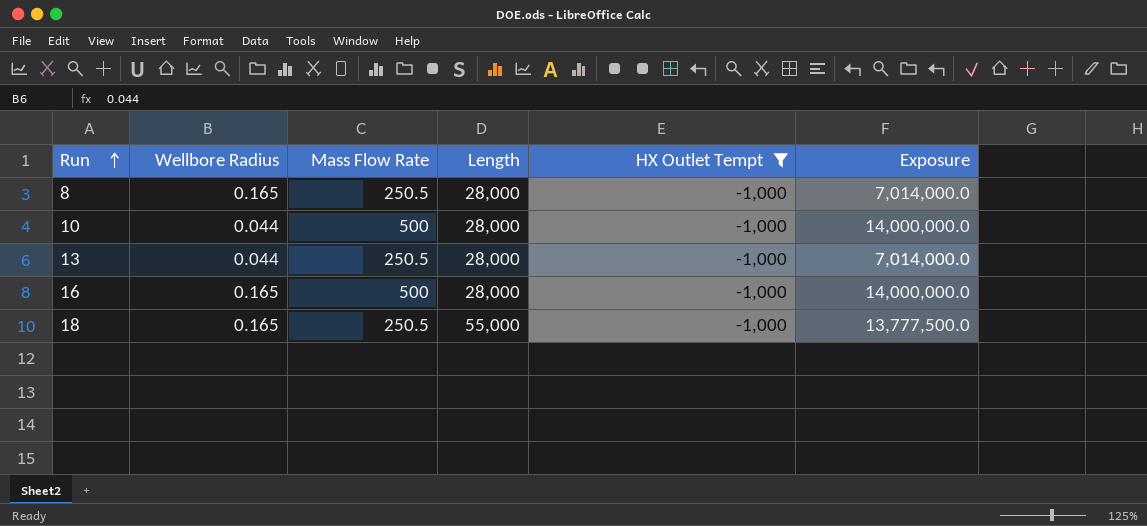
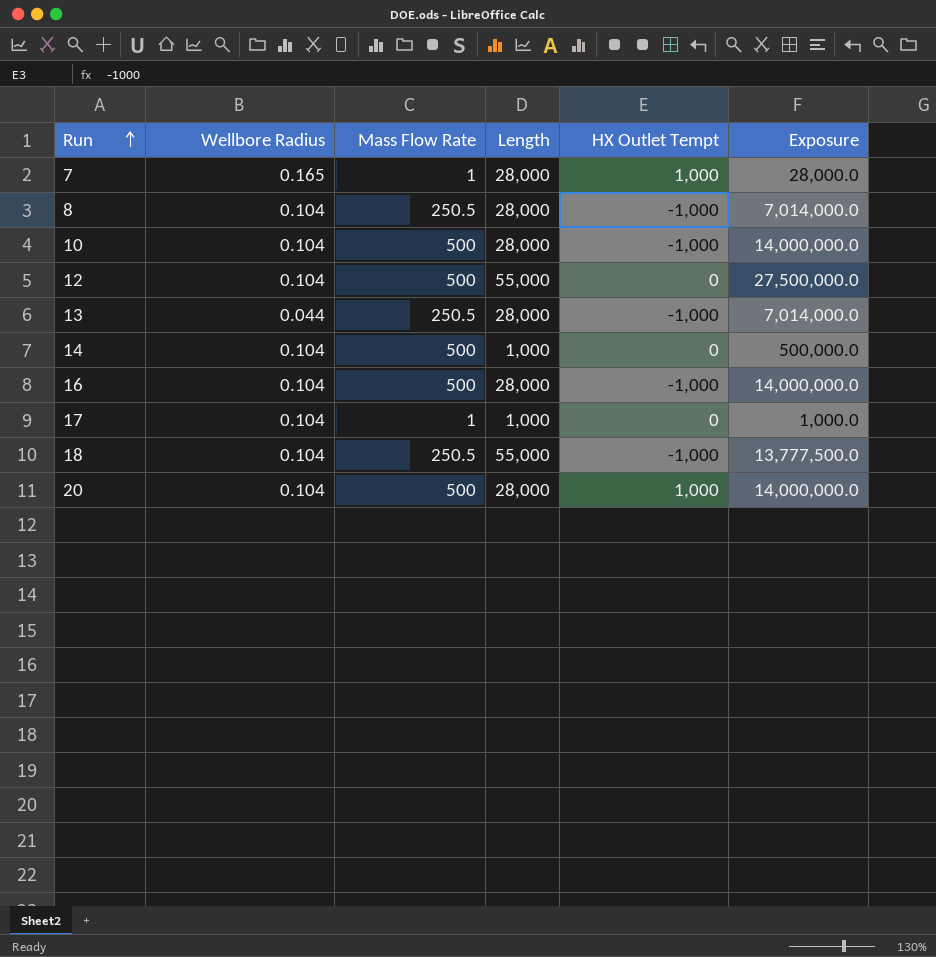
filter: HX Outlet Tempt = -1,000 -> none
8 | Wellbore Radius: 0.165 -> 0.104
10 | Wellbore Radius: 0.044 -> 0.104
16 | Wellbore Radius: 0.165 -> 0.104
18 | Wellbore Radius: 0.165 -> 0.104

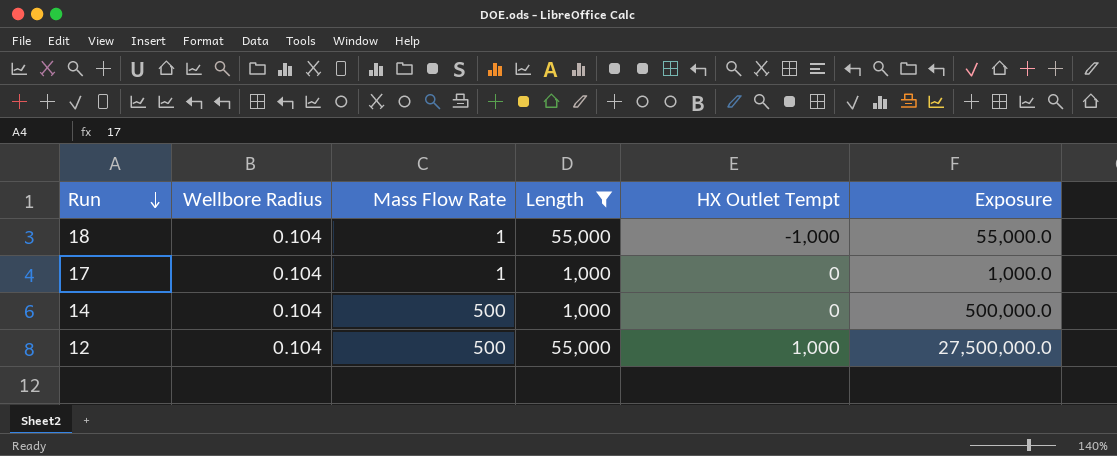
filter: none -> Length != 28,000
row order: Run ascending -> Run descending
18 | Mass Flow Rate: 250.5 -> 1
18 | Exposure: 13,777,500.0 -> 55,000.0
12 | HX Outlet Tempt: 0 -> 1,000

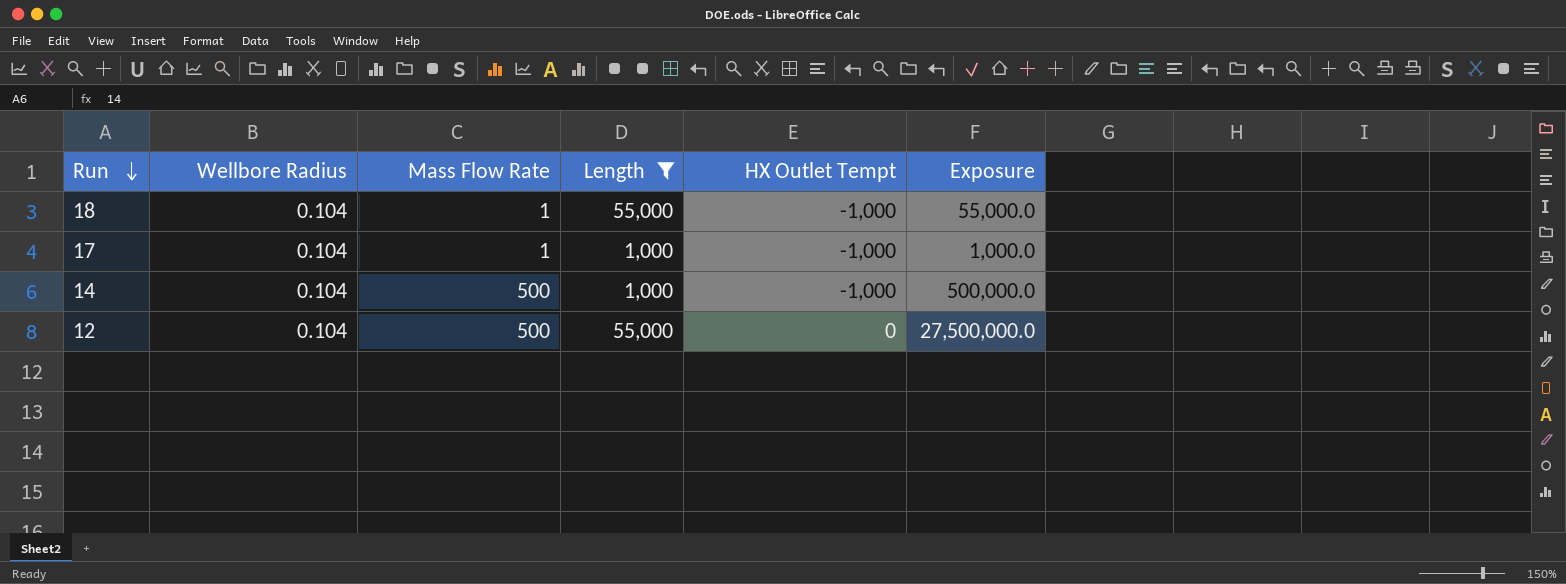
17 | HX Outlet Tempt: 0 -> -1,000
14 | HX Outlet Tempt: 0 -> -1,000
12 | HX Outlet Tempt: 1,000 -> 0

